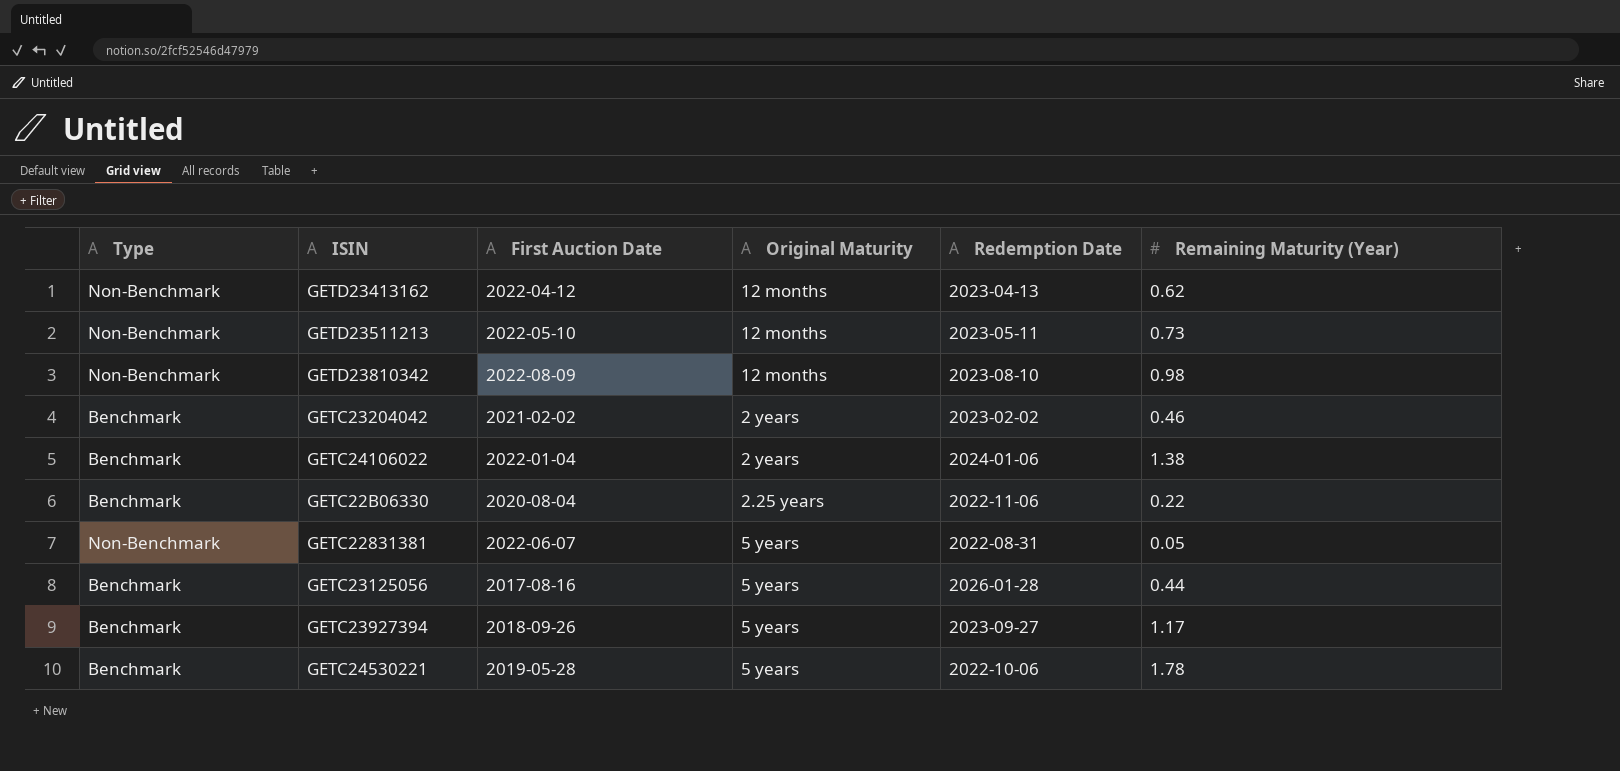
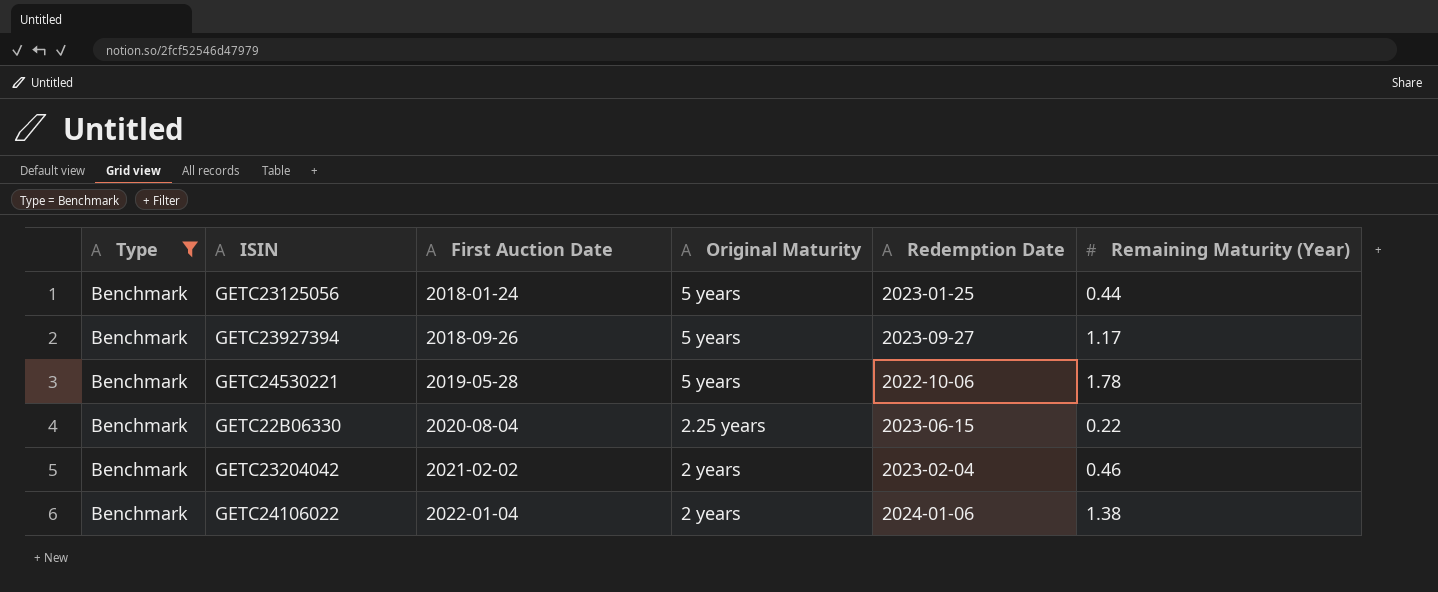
filter: none -> Type = Benchmark
row order: none -> First Auction Date ascending
GETC23125056 | First Auction Date: 2017-08-16 -> 2018-01-24
GETC23125056 | Redemption Date: 2026-01-28 -> 2023-01-25
GETC22B06330 | Redemption Date: 2022-11-06 -> 2023-06-15
GETC23204042 | Redemption Date: 2023-02-02 -> 2023-02-04

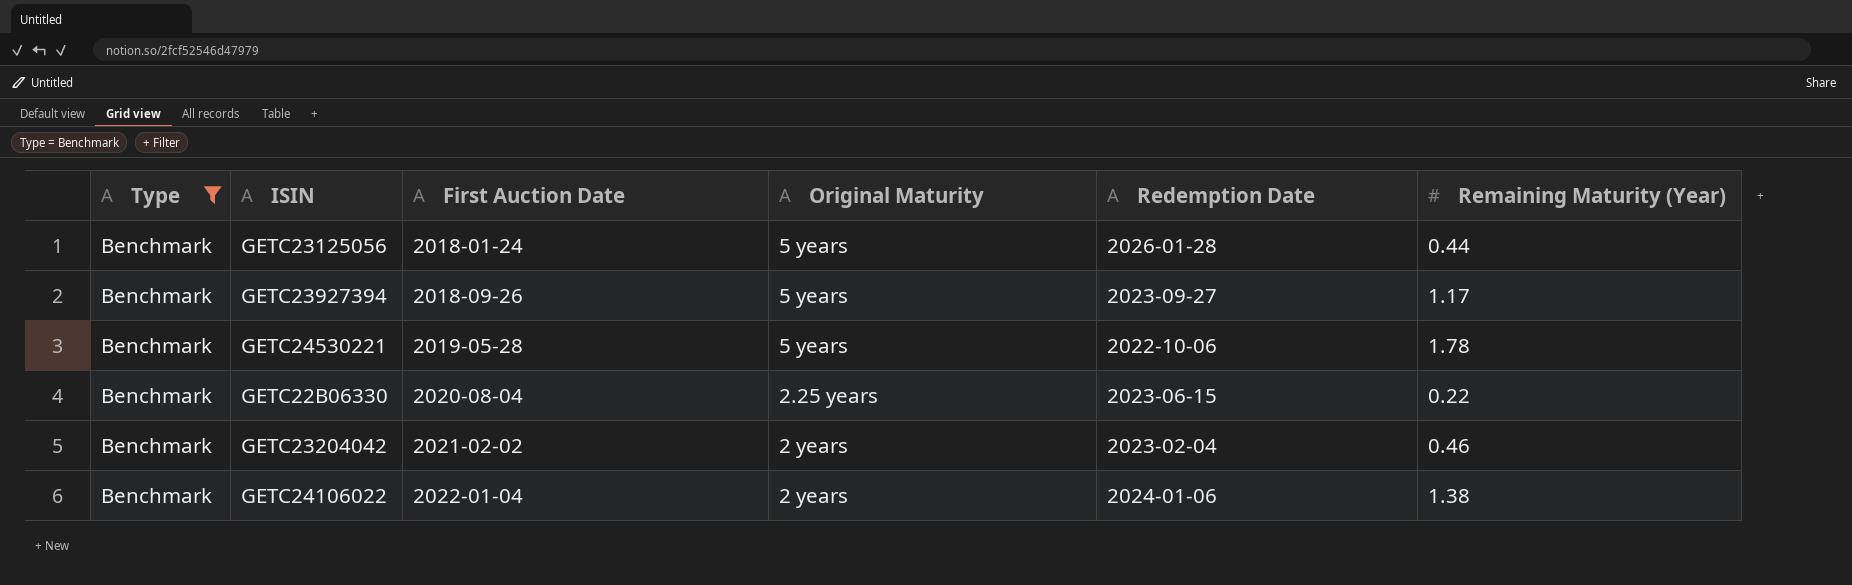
GETC23125056 | Redemption Date: 2023-01-25 -> 2026-01-28

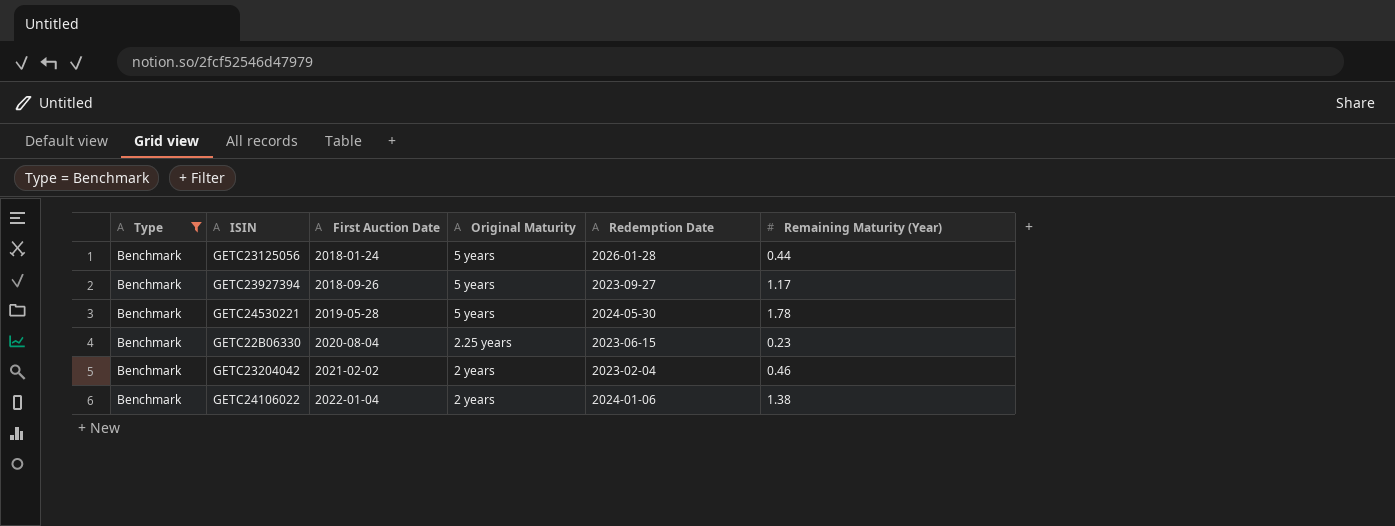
GETC24530221 | Redemption Date: 2022-10-06 -> 2024-05-30
GETC22B06330 | Remaining Maturity (Year): 0.22 -> 0.23

